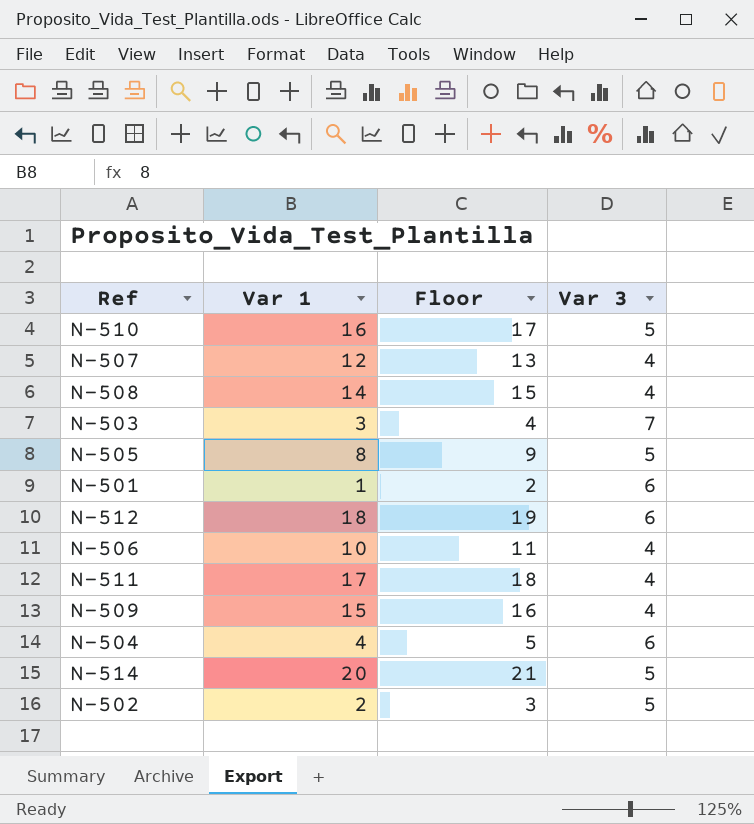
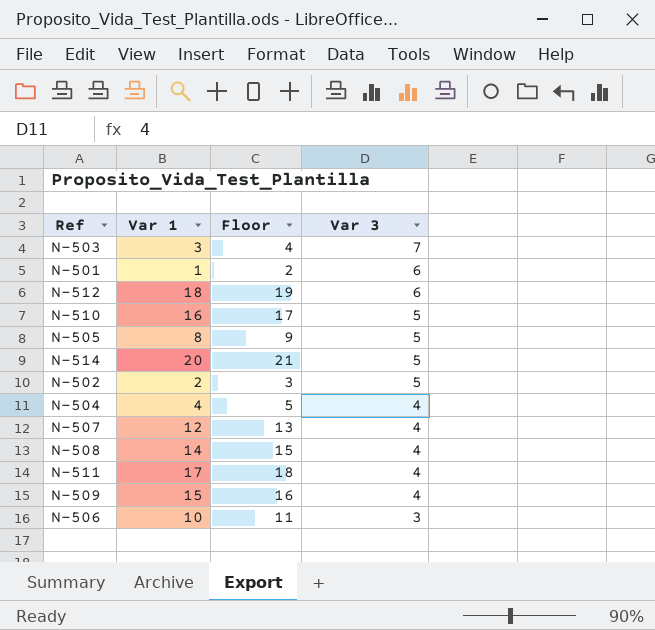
row order: none -> Var 3 descending
N-504 | Var 3: 6 -> 4
N-506 | Var 3: 4 -> 3

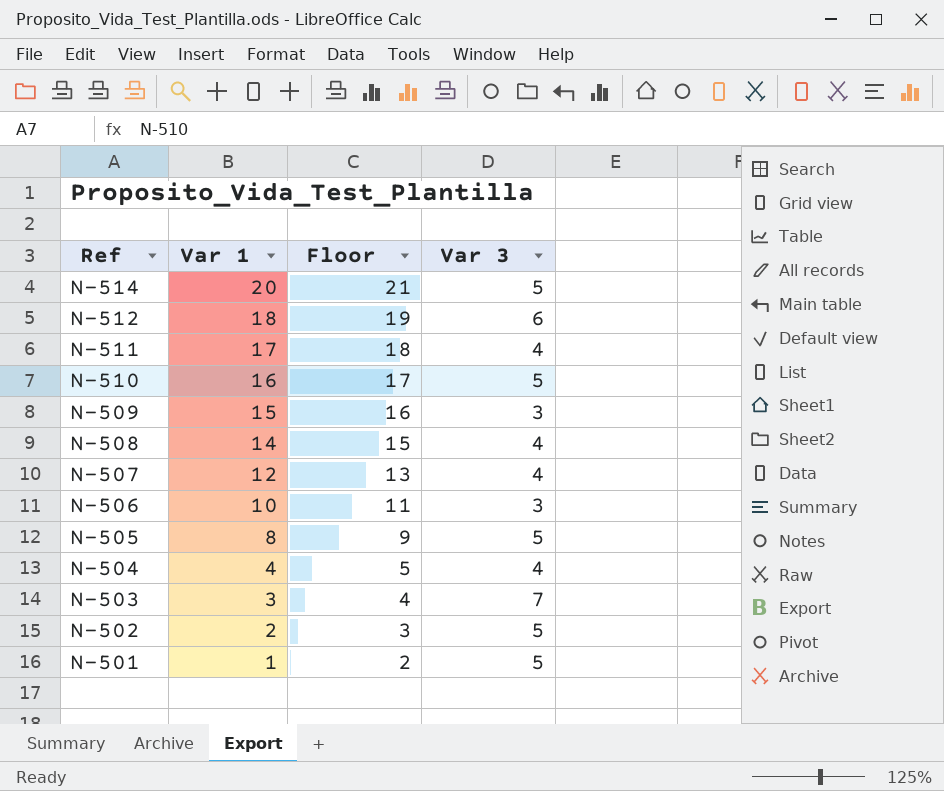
row order: Var 3 descending -> Ref descending
N-509 | Var 3: 4 -> 3
N-501 | Var 3: 6 -> 5

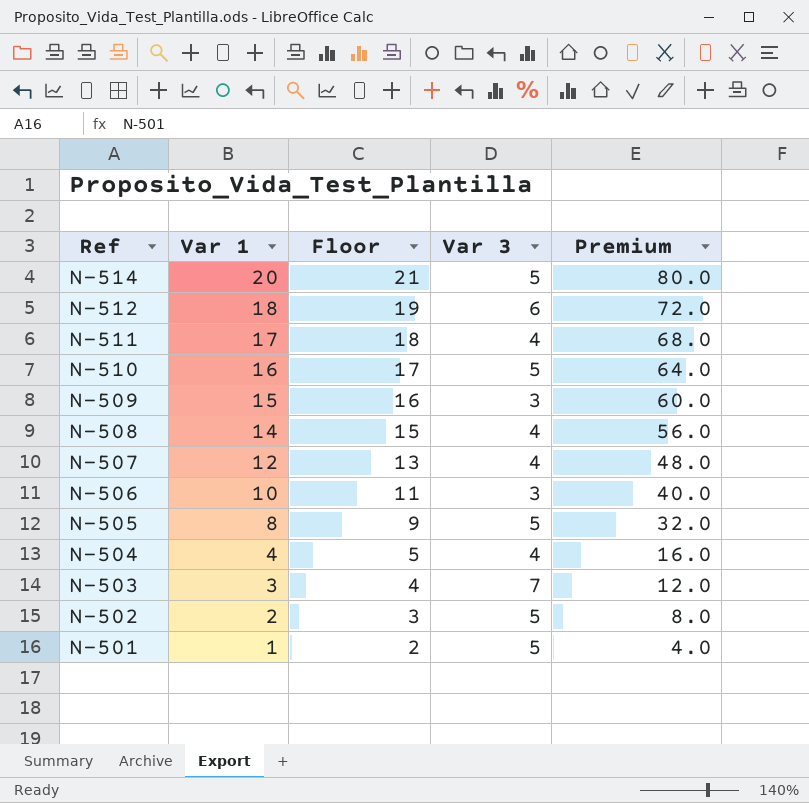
column Premium | formula: none -> [Var 1] * 4

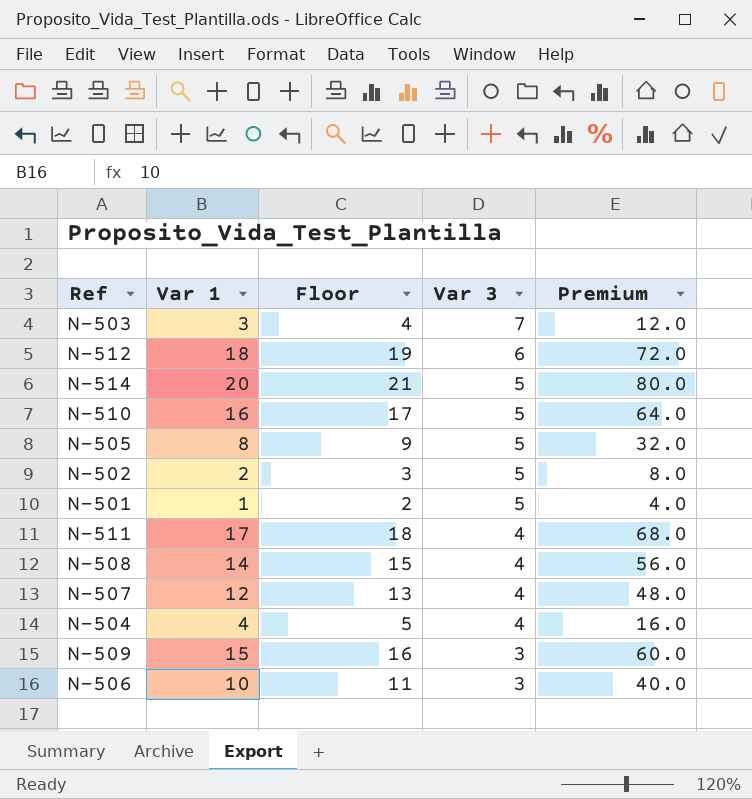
row order: Ref descending -> Var 3 descending

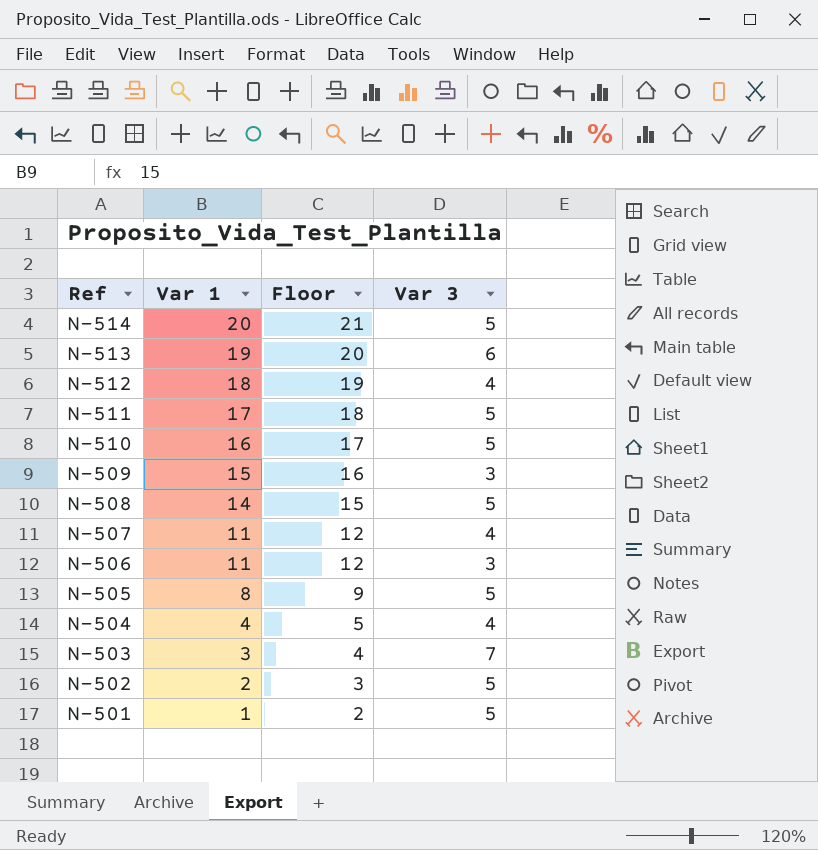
row order: Var 3 descending -> Ref descending
column Premium | formula: [Var 1] * 4 -> none
row N-513: none -> 19 | 20 | 6
N-512 | Var 3: 6 -> 4
N-511 | Var 3: 4 -> 5
N-508 | Var 3: 4 -> 5
N-507 | Var 1: 12 -> 11
N-507 | Floor: 13 -> 12
N-506 | Var 1: 10 -> 11
N-506 | Floor: 11 -> 12

